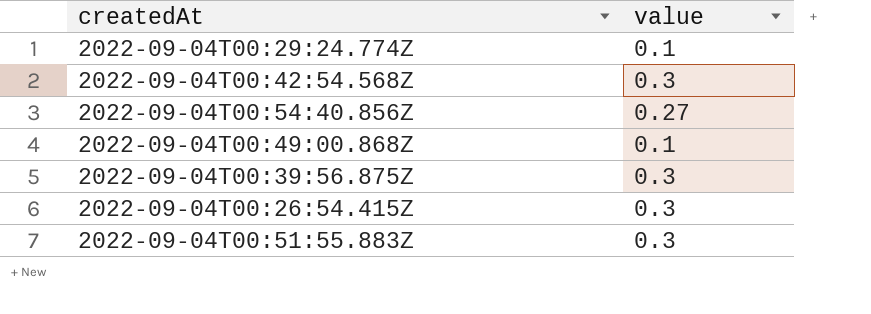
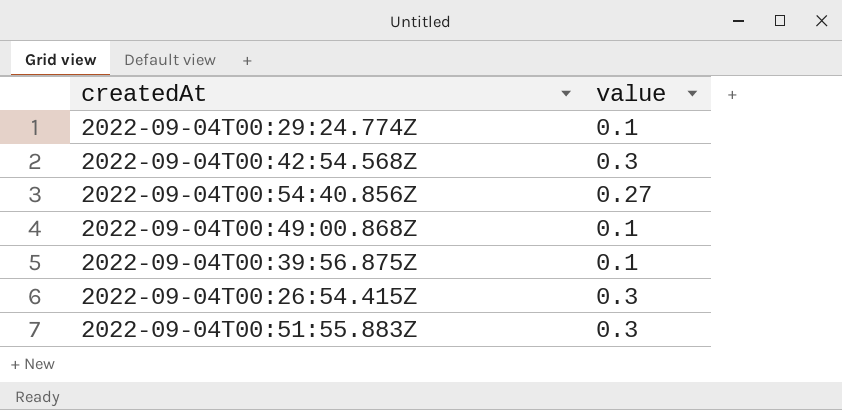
2022-09-04T00:39:56.875Z | value: 0.3 -> 0.1

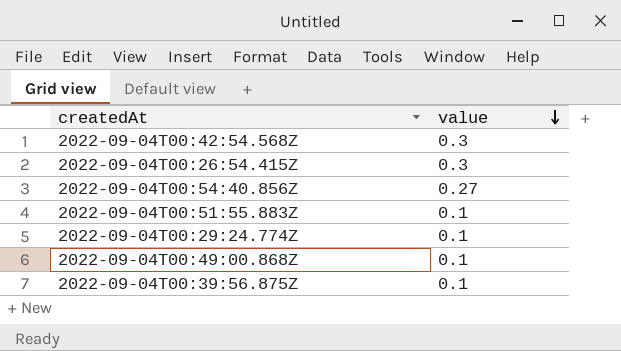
row order: none -> value descending
2022-09-04T00:51:55.883Z | value: 0.3 -> 0.1

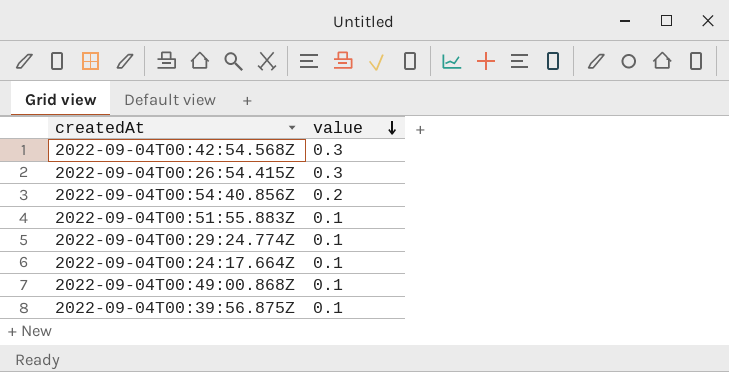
2022-09-04T00:54:40.856Z | value: 0.27 -> 0.2
row 2022-09-04T00:24:17.664Z: none -> 0.1

